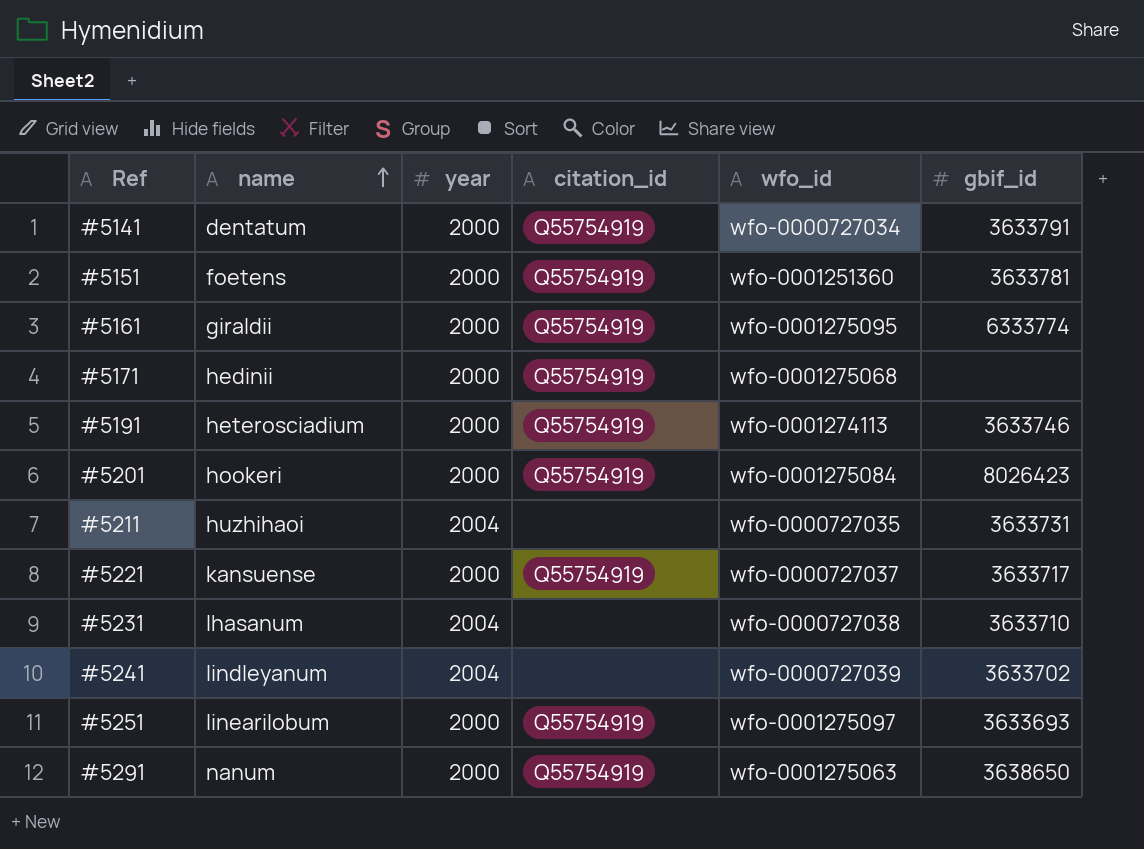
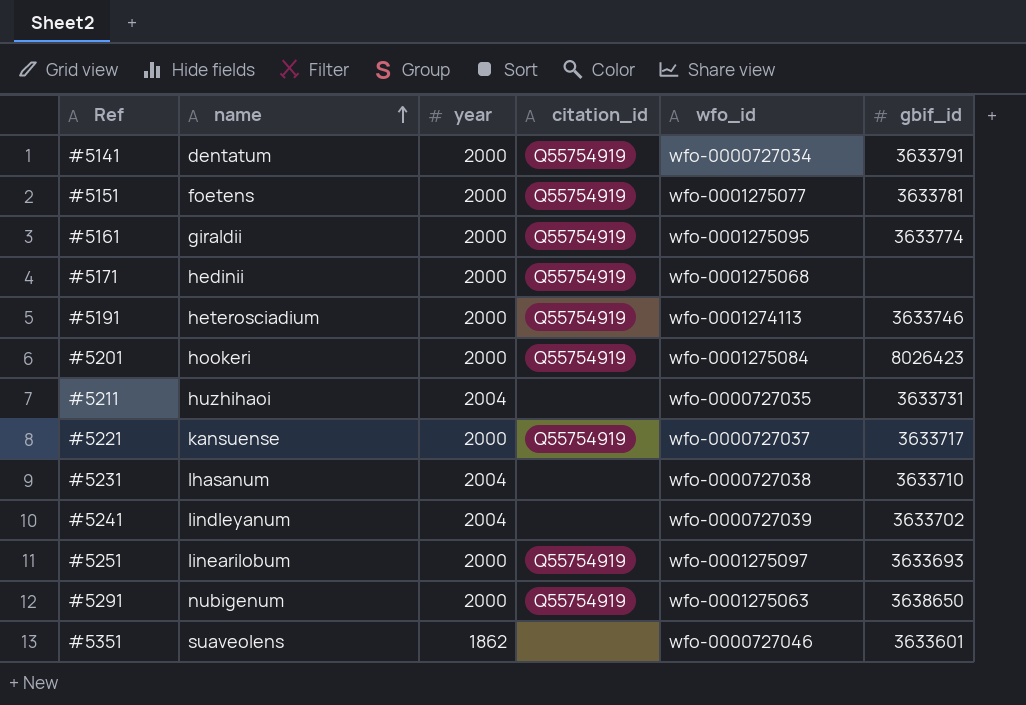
#5151 | wfo_id: wfo-0001251360 -> wfo-0001275077
#5161 | gbif_id: 6333774 -> 3633774
#5291 | name: nanum -> nubigenum
row #5351: none -> suaveolens | 1862 | none | wfo-0000727046 | 3633601

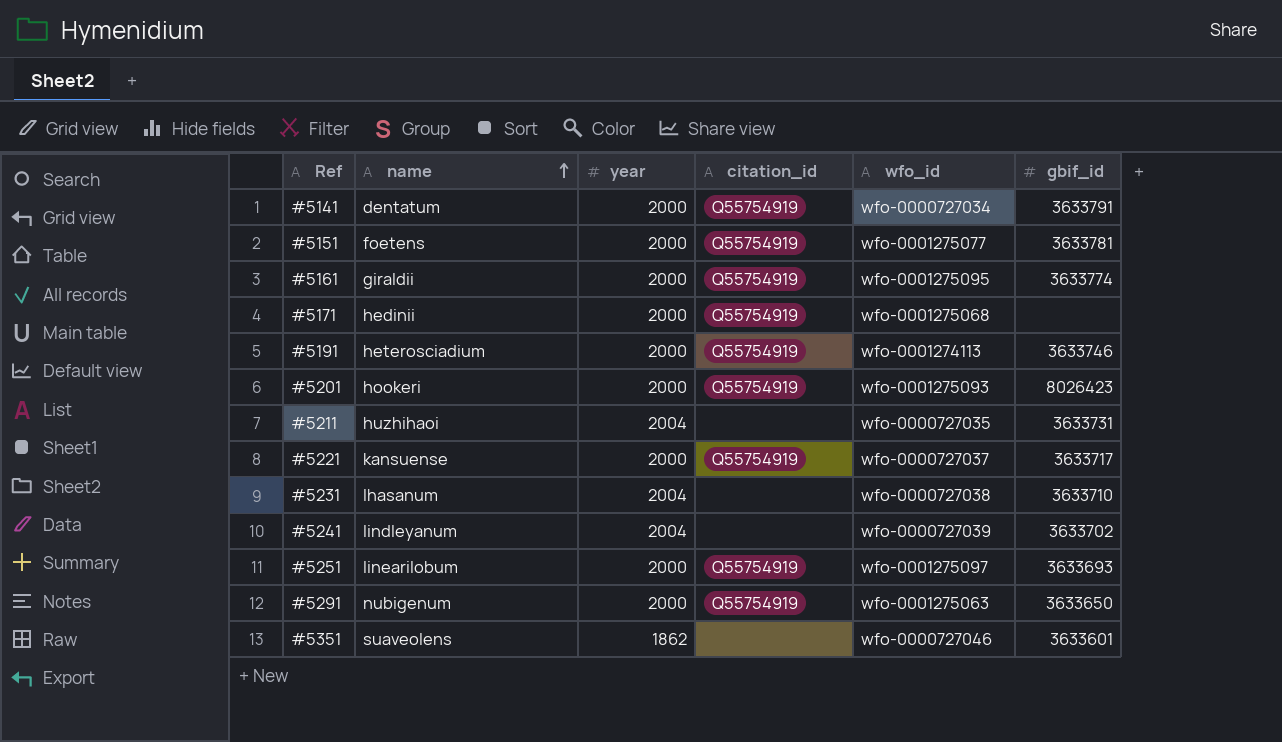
#5201 | wfo_id: wfo-0001275084 -> wfo-0001275093
#5291 | gbif_id: 3638650 -> 3633650

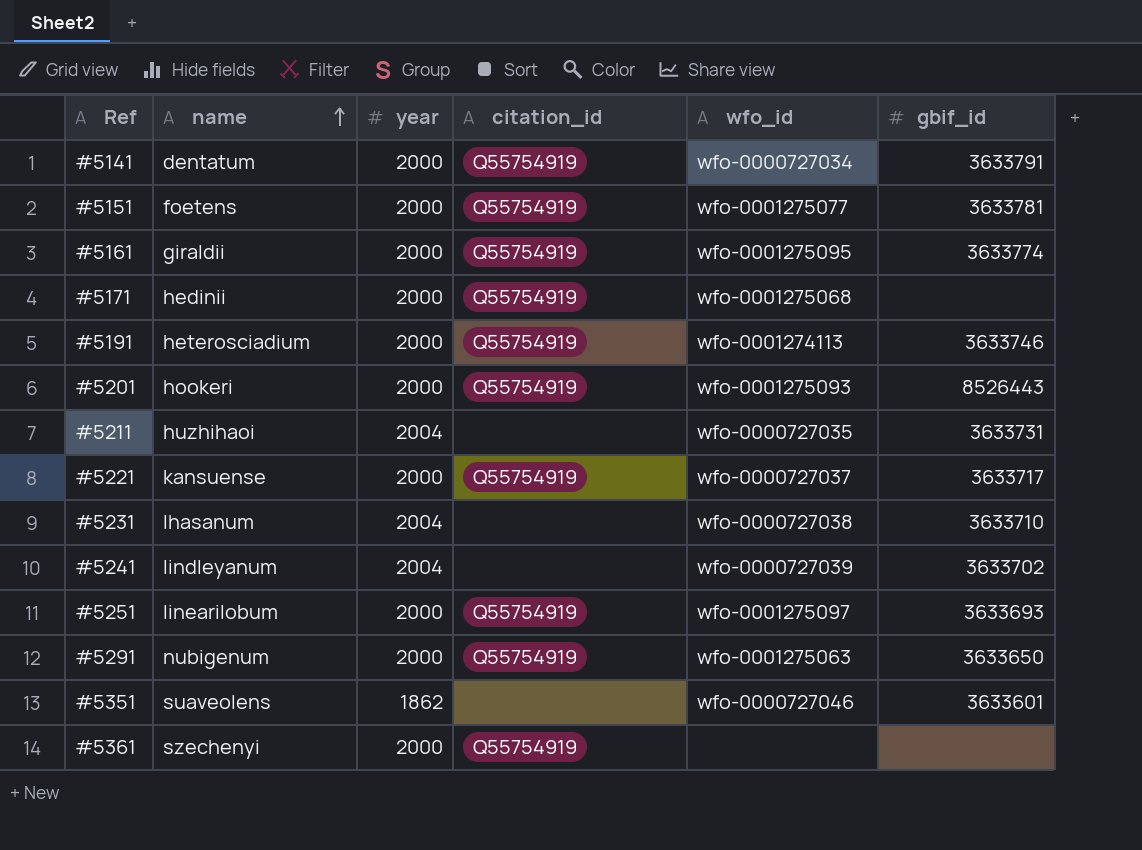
#5201 | gbif_id: 8026423 -> 8526443
row #5361: none -> szechenyi | 2000 | Q55754919 | none | none

